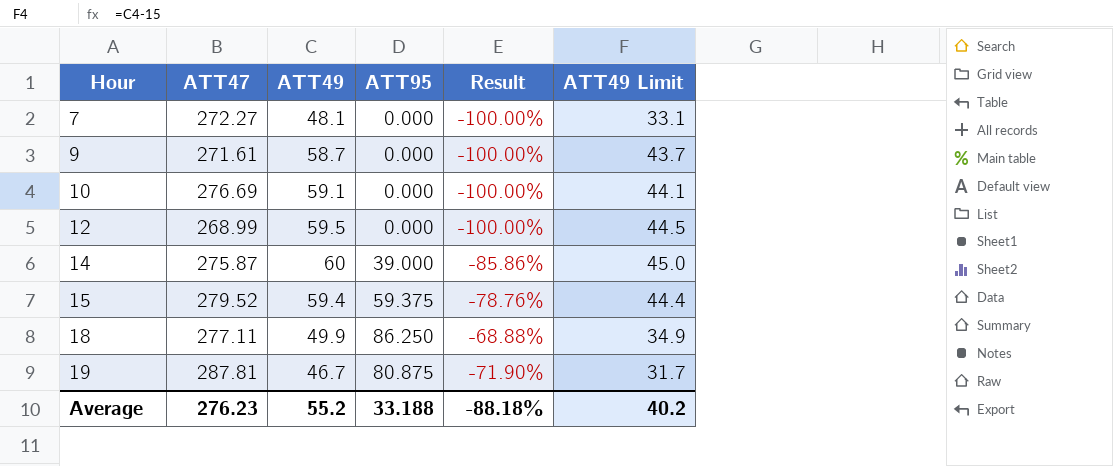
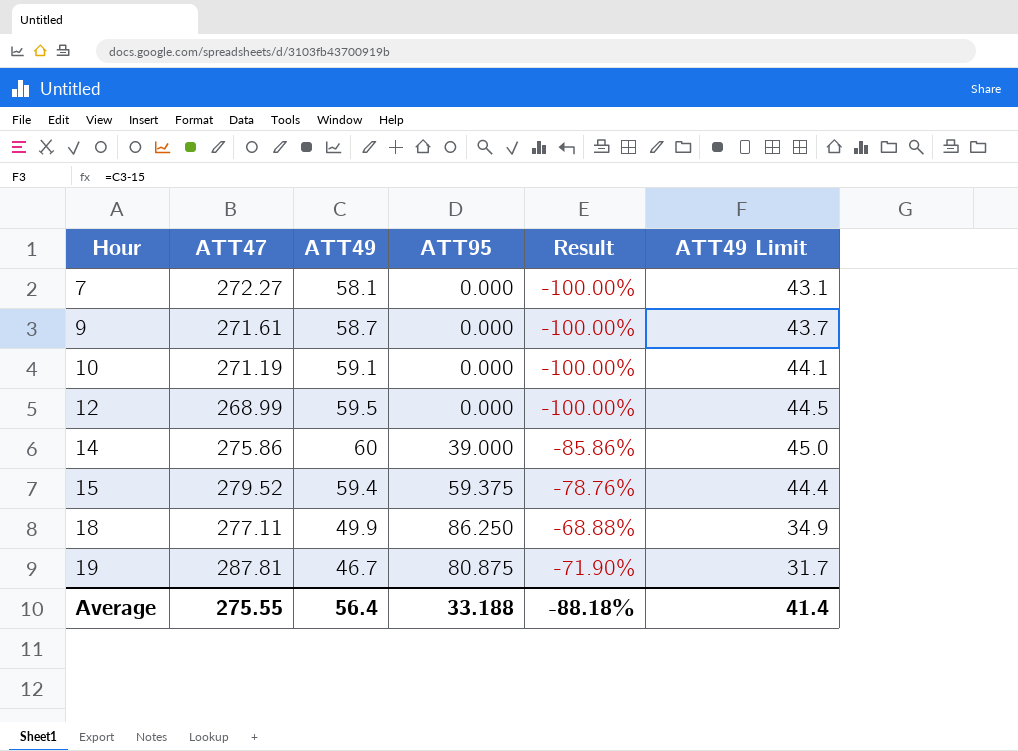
7 | ATT49: 48.1 -> 58.1
7 | ATT49 Limit: 33.1 -> 43.1
10 | ATT47: 276.69 -> 271.19
14 | ATT47: 275.87 -> 275.86
Average | ATT47: 276.23 -> 275.55
Average | ATT49: 55.2 -> 56.4
Average | ATT49 Limit: 40.2 -> 41.4

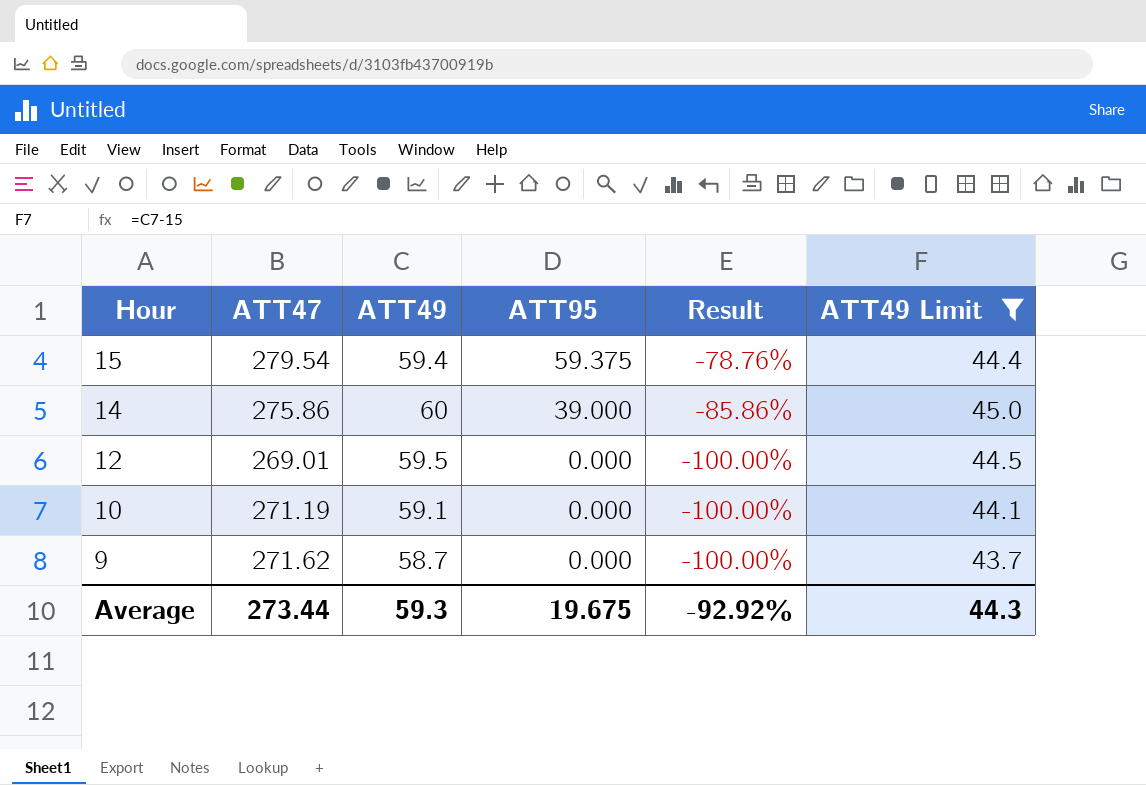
filter: none -> ATT49 Limit >= 43.7
row order: Hour ascending -> Hour descending
15 | ATT47: 279.52 -> 279.54
12 | ATT47: 268.99 -> 269.01
9 | ATT47: 271.61 -> 271.62
Average | ATT47: 275.55 -> 273.44
Average | ATT49: 56.4 -> 59.3
Average | ATT95: 33.188 -> 19.675
Average | Result: -88.18% -> -92.92%
Average | ATT49 Limit: 41.4 -> 44.3

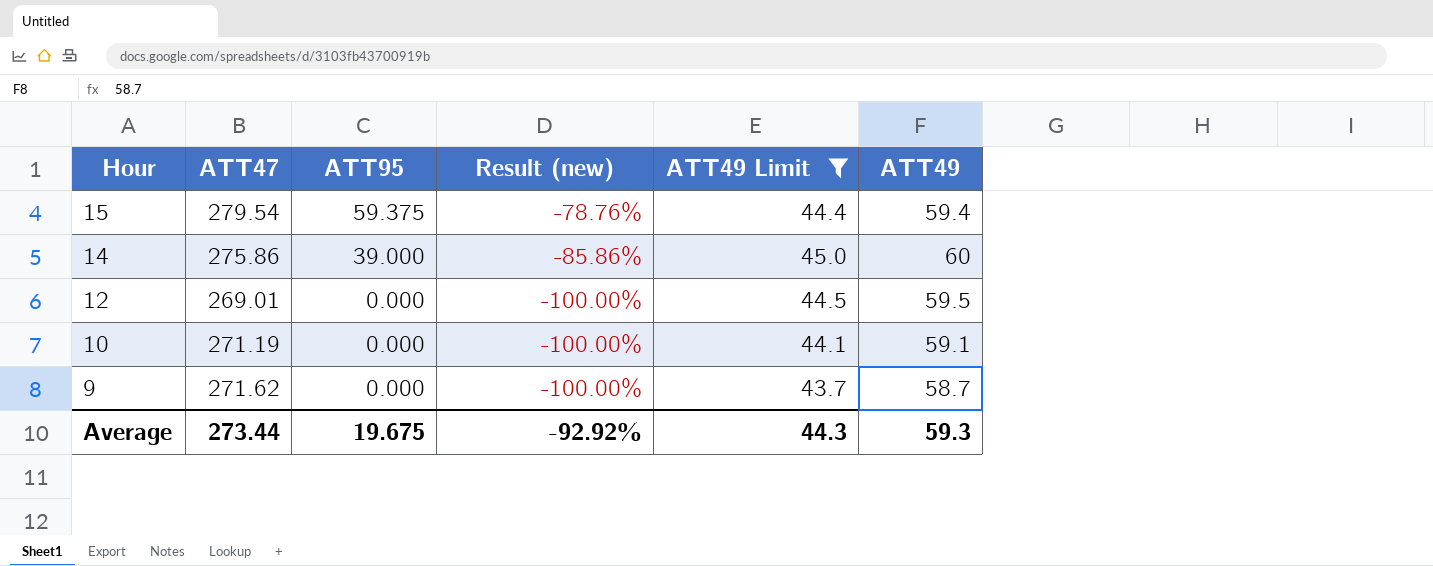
column name: Result -> Result (new)
column ATT49 | position: 3 -> 6

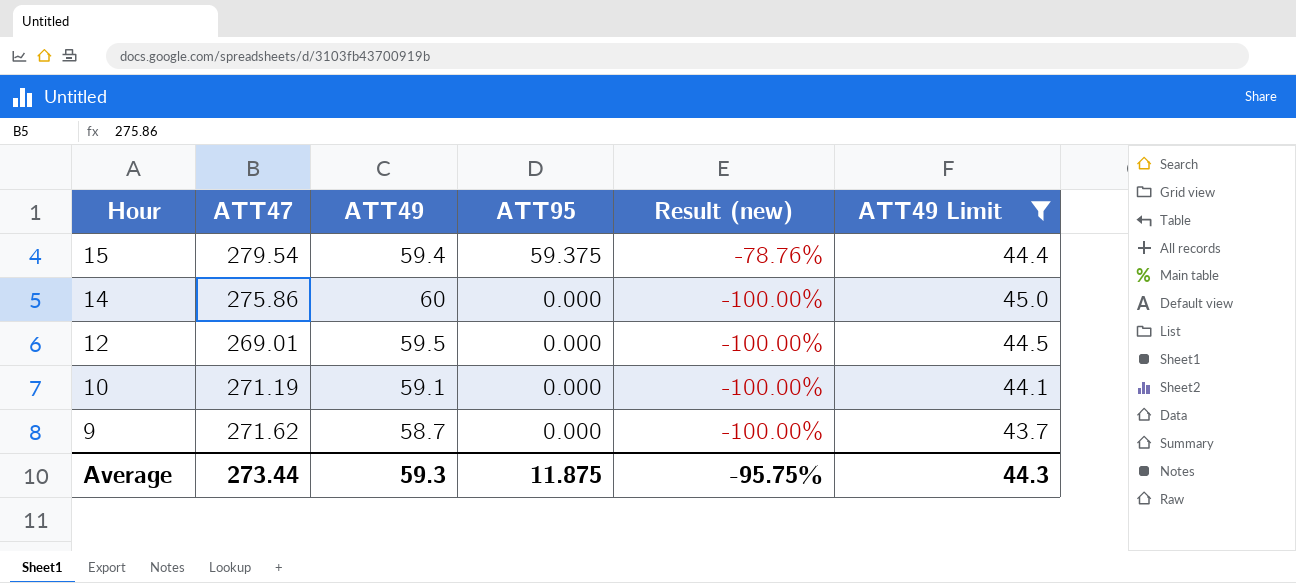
column ATT49 | position: 6 -> 3
14 | ATT95: 39.000 -> 0.000
14 | Result (new): -85.86% -> -100.00%
Average | ATT95: 19.675 -> 11.875
Average | Result (new): -92.92% -> -95.75%

